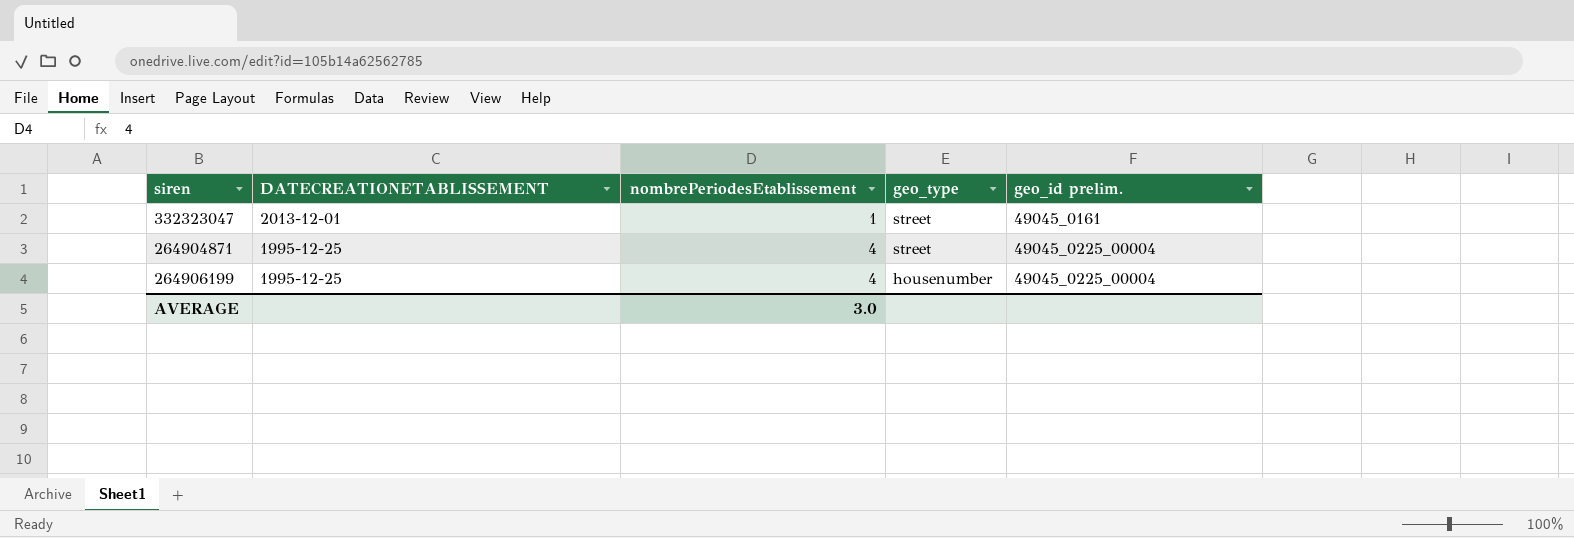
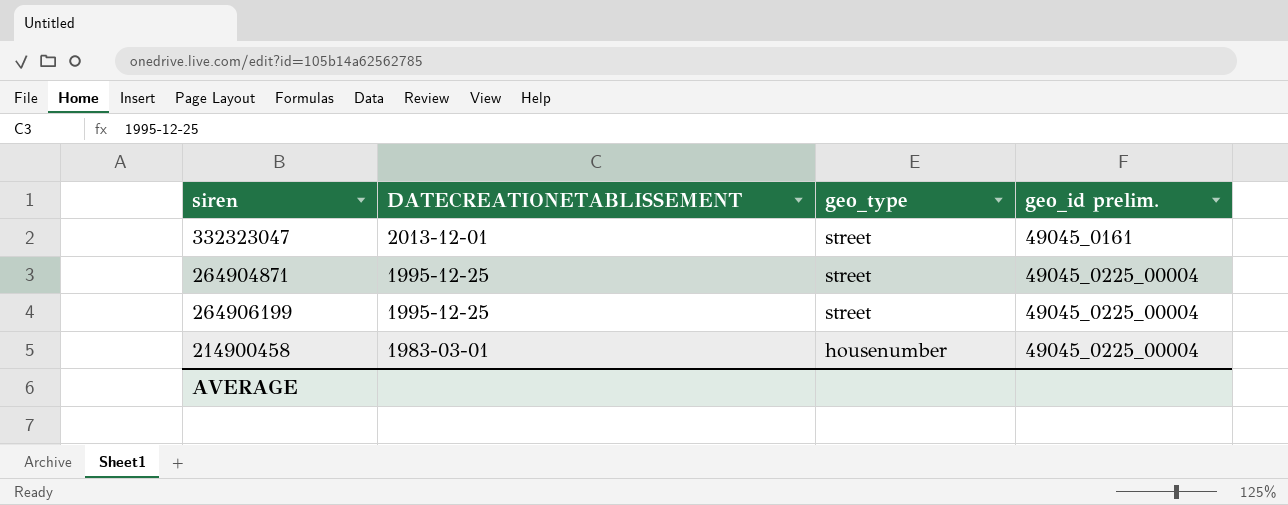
column nombrePeriodesEtablissement | position: 3 -> none
264906199 | geo_type: housenumber -> street
row 214900458: none -> 1983-03-01 | housenumber | 49045_0225_00004

